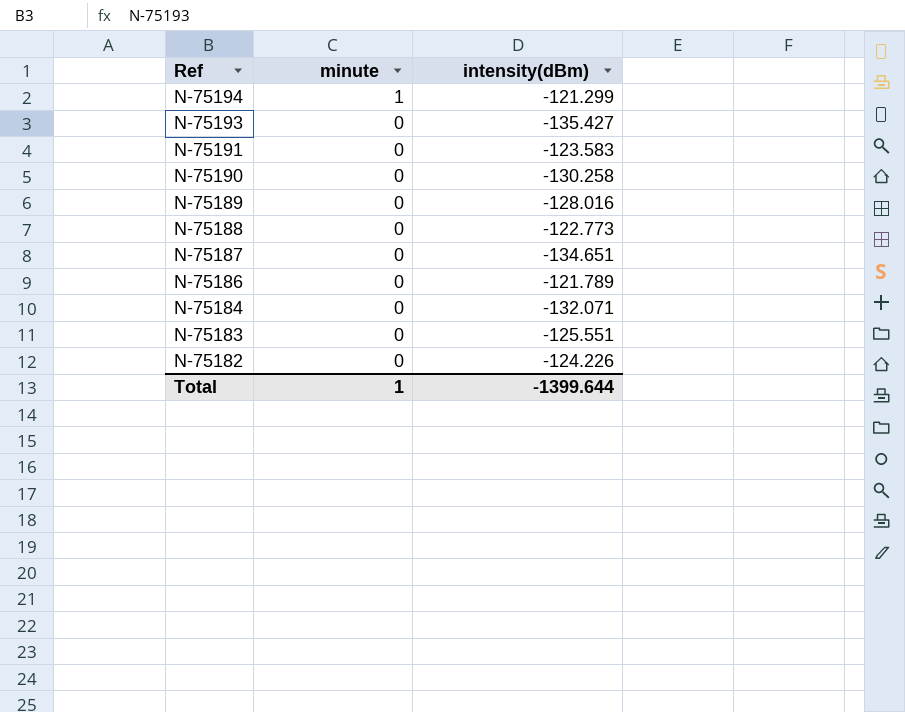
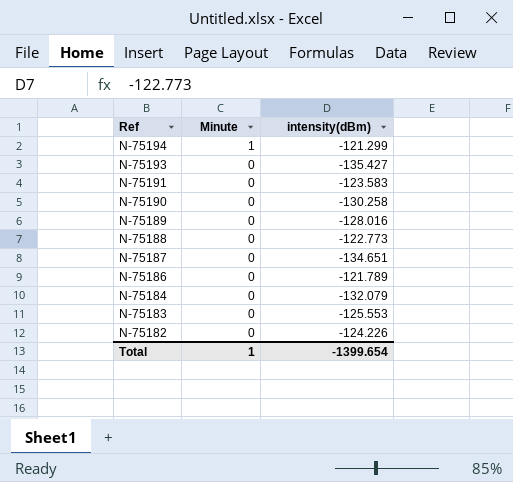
column name: minute -> Minute
N-75184 | intensity(dBm): -132.071 -> -132.079
N-75183 | intensity(dBm): -125.551 -> -125.553
Total | intensity(dBm): -1399.644 -> -1399.654

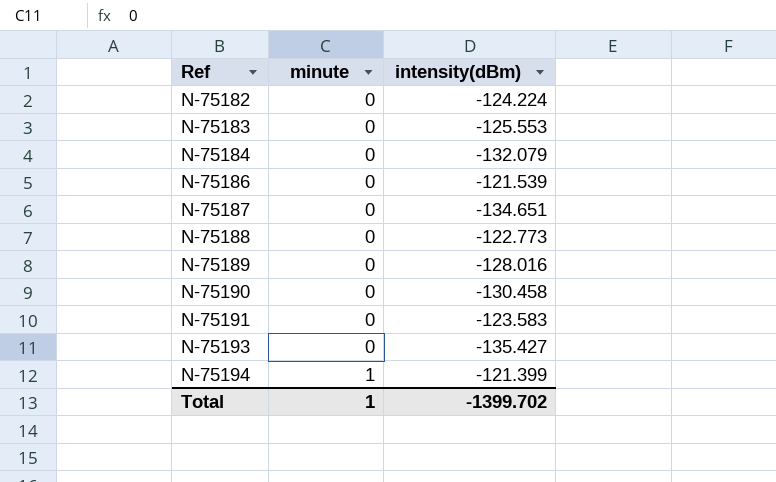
row order: Ref descending -> Ref ascending
column name: Minute -> minute
N-75182 | intensity(dBm): -124.226 -> -124.224
N-75186 | intensity(dBm): -121.789 -> -121.539
N-75190 | intensity(dBm): -130.258 -> -130.458
N-75194 | intensity(dBm): -121.299 -> -121.399
Total | intensity(dBm): -1399.654 -> -1399.702

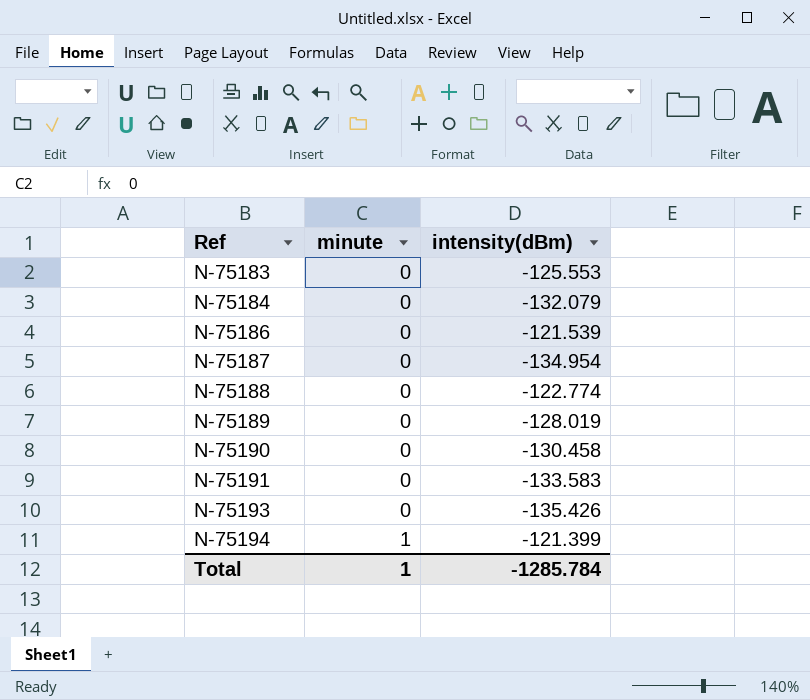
row N-75182: 0 | -124.224 -> none
N-75187 | intensity(dBm): -134.651 -> -134.954
N-75188 | intensity(dBm): -122.773 -> -122.774
N-75189 | intensity(dBm): -128.016 -> -128.019
N-75191 | intensity(dBm): -123.583 -> -133.583
N-75193 | intensity(dBm): -135.427 -> -135.426
Total | intensity(dBm): -1399.702 -> -1285.784

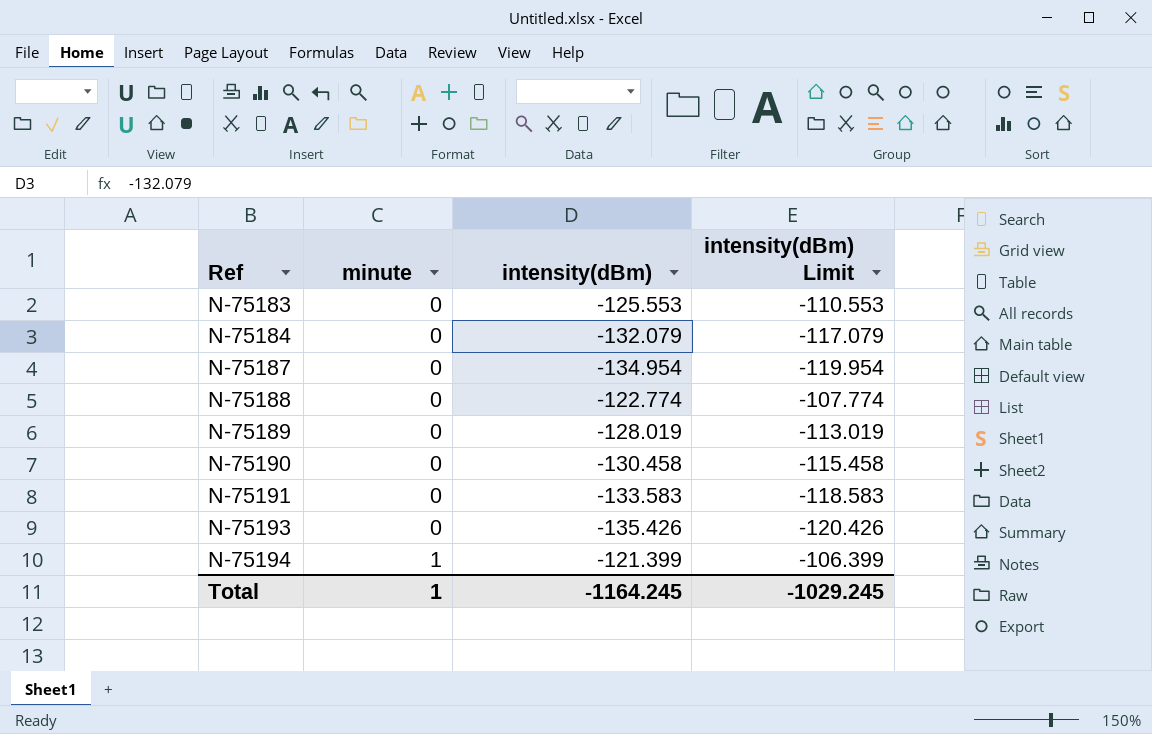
column intensity(dBm) Limit | formula: none -> [intensity(dBm)] + 15
row N-75186: 0 | -121.539 -> none
Total | intensity(dBm): -1285.784 -> -1164.245

